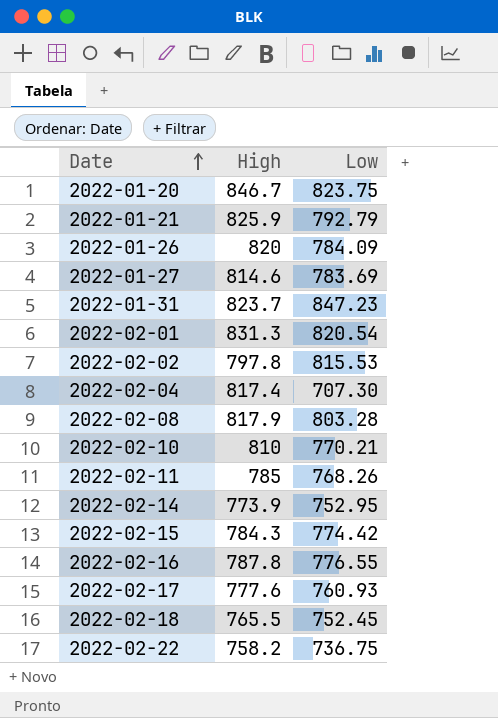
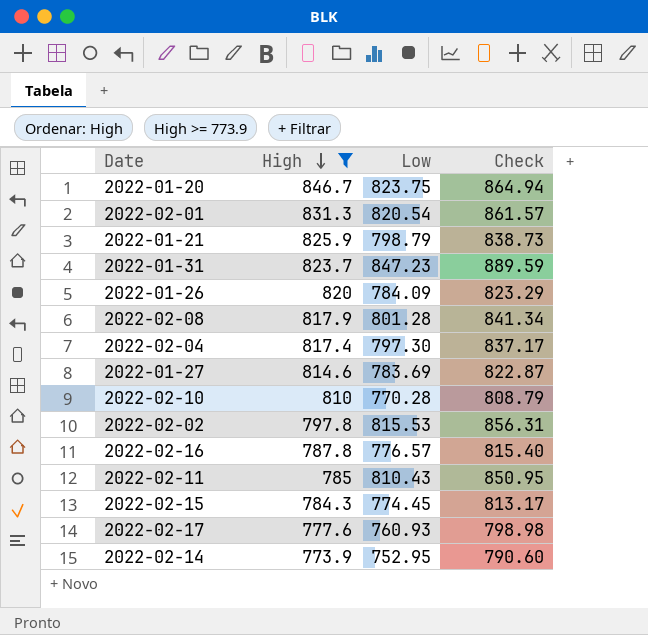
filter: none -> High >= 773.9
row order: Date ascending -> High descending
column Check | formula: none -> [Low] * 1.05
2022-01-21 | Low: 792.79 -> 798.79
2022-02-08 | Low: 803.28 -> 801.28
2022-02-04 | Low: 707.30 -> 797.30
2022-02-10 | Low: 770.21 -> 770.28
2022-02-16 | Low: 776.55 -> 776.57
2022-02-11 | Low: 768.26 -> 810.43
2022-02-15 | Low: 774.42 -> 774.45

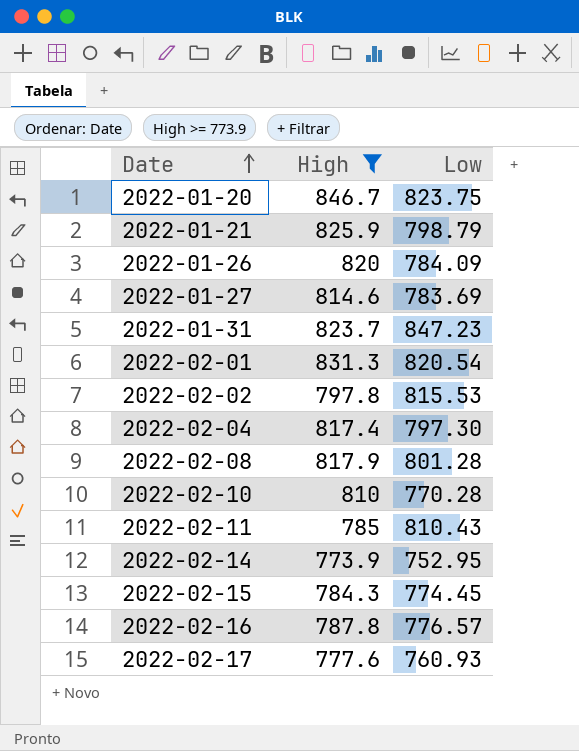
row order: High descending -> Date ascending
column Check | formula: [Low] * 1.05 -> none

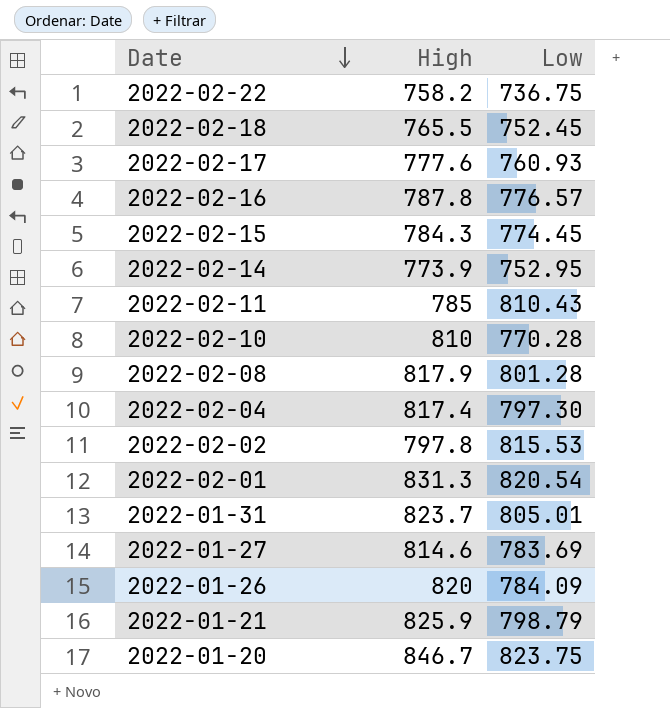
filter: High >= 773.9 -> none
row order: Date ascending -> Date descending
2022-01-31 | Low: 847.23 -> 805.01

